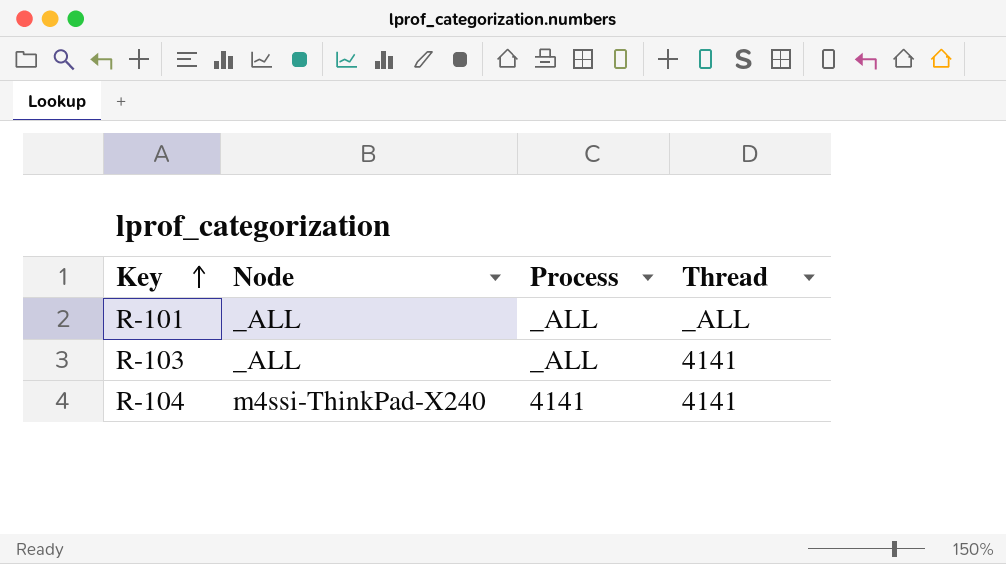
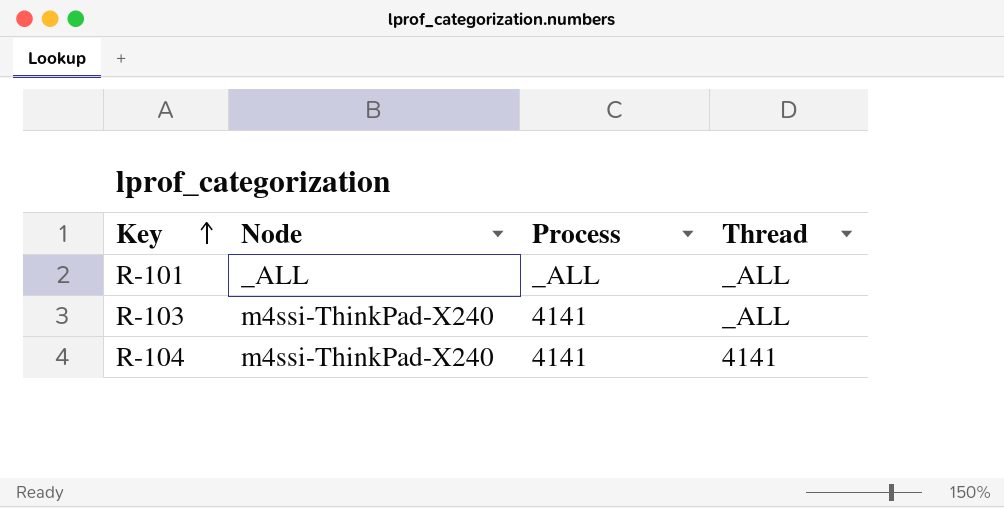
R-103 | Node: _ALL -> m4ssi-ThinkPad-X240
R-103 | Process: _ALL -> 4141
R-103 | Thread: 4141 -> _ALL

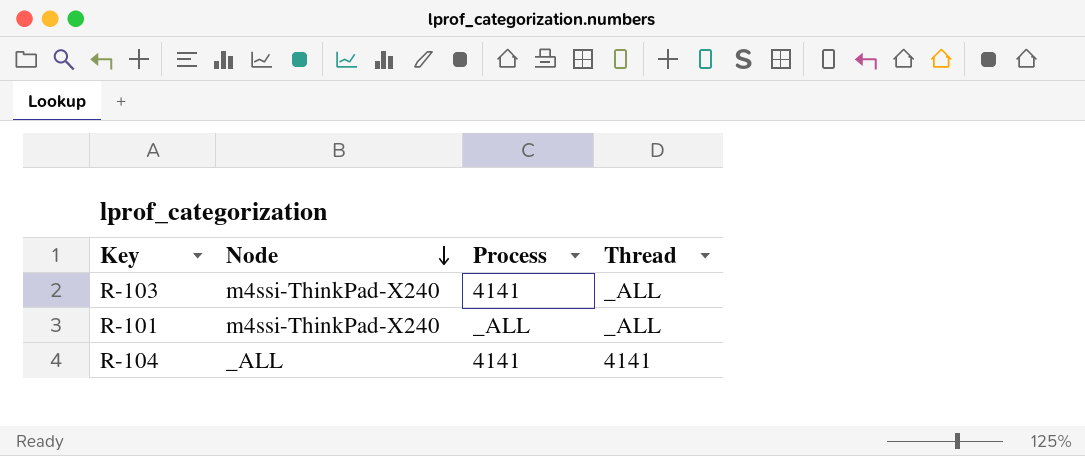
row order: Key ascending -> Node descending
R-101 | Node: _ALL -> m4ssi-ThinkPad-X240
R-104 | Node: m4ssi-ThinkPad-X240 -> _ALL

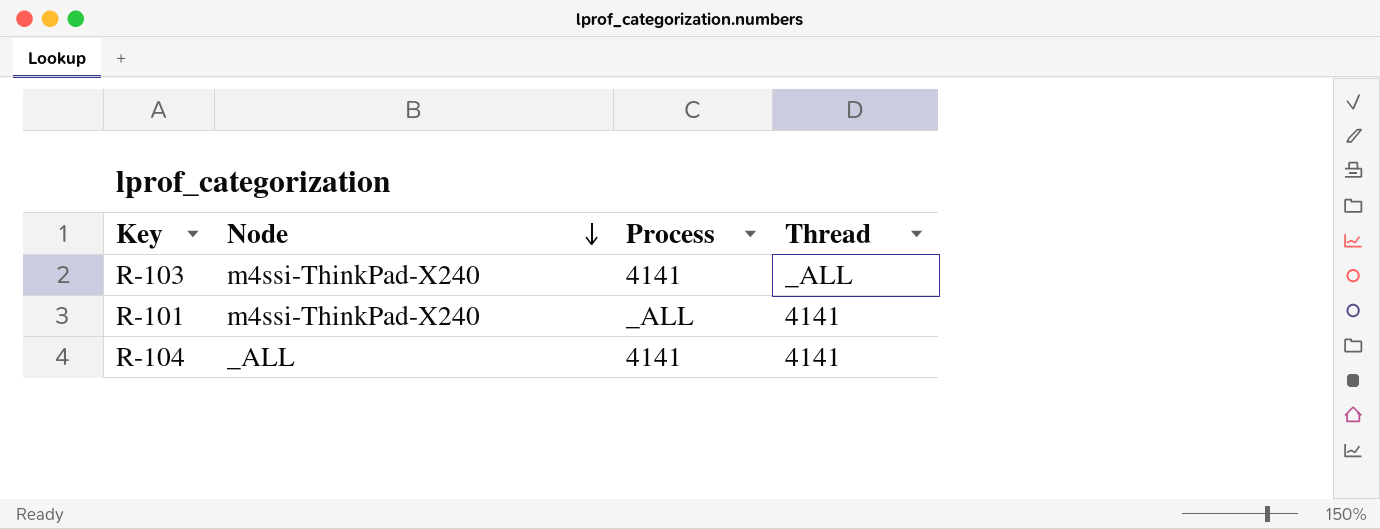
R-101 | Thread: _ALL -> 4141

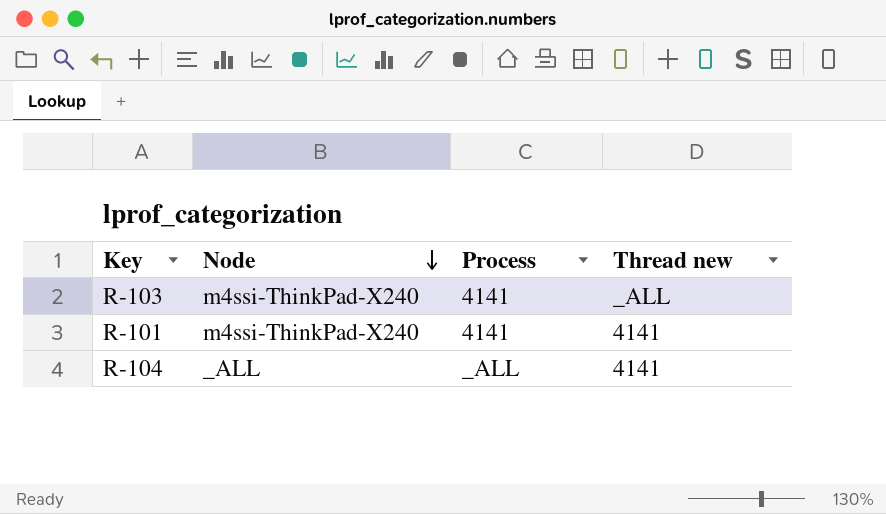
column name: Thread -> Thread new
R-101 | Process: _ALL -> 4141
R-104 | Process: 4141 -> _ALL

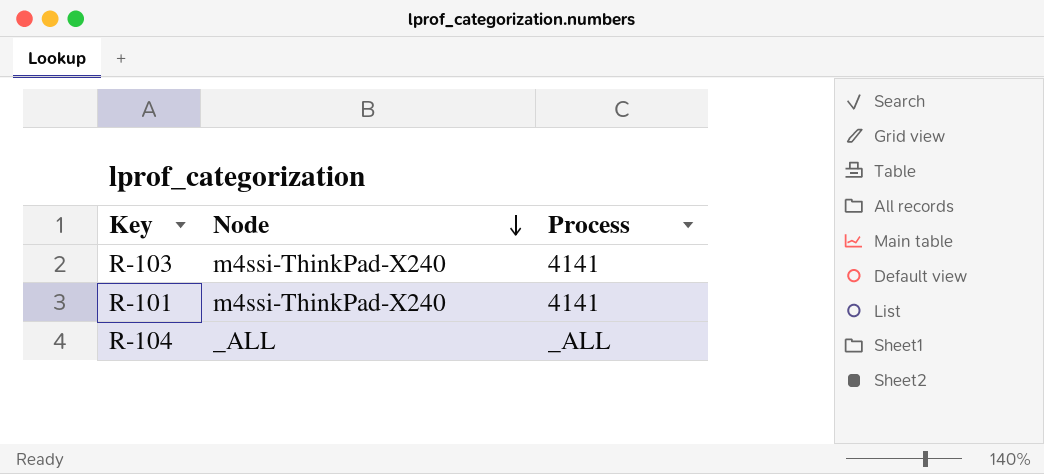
column Thread new | position: 4 -> none

